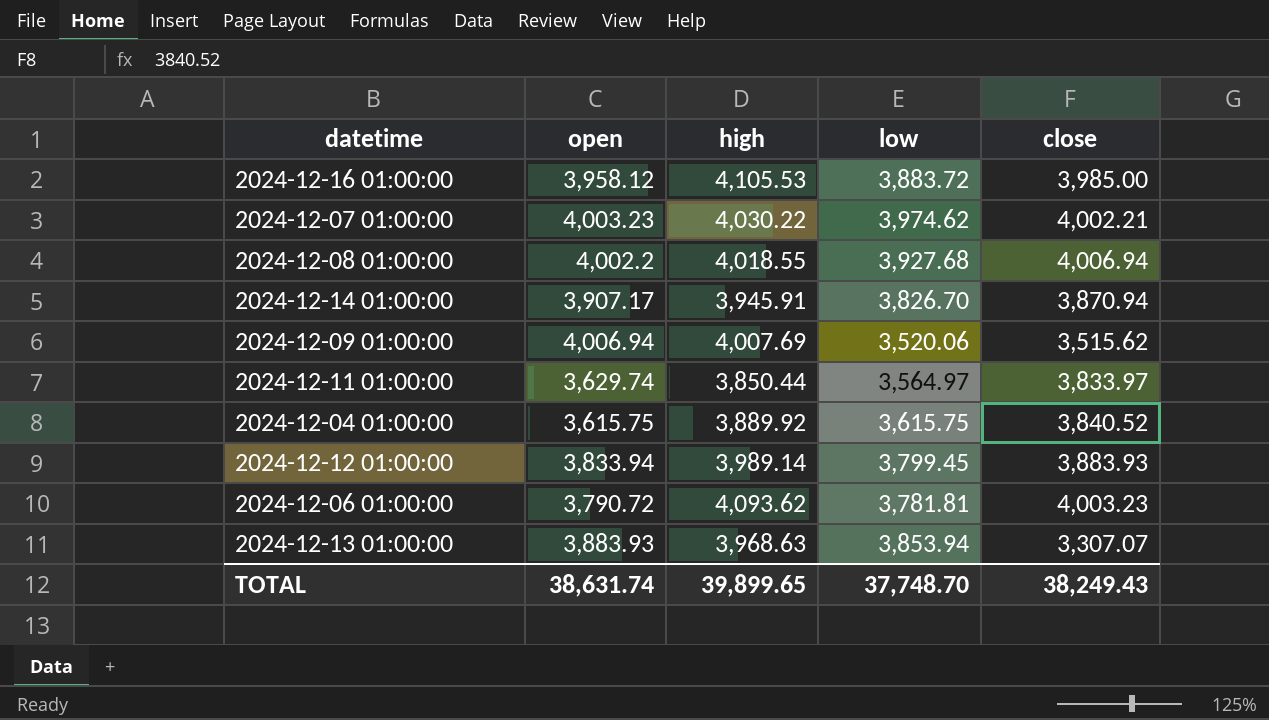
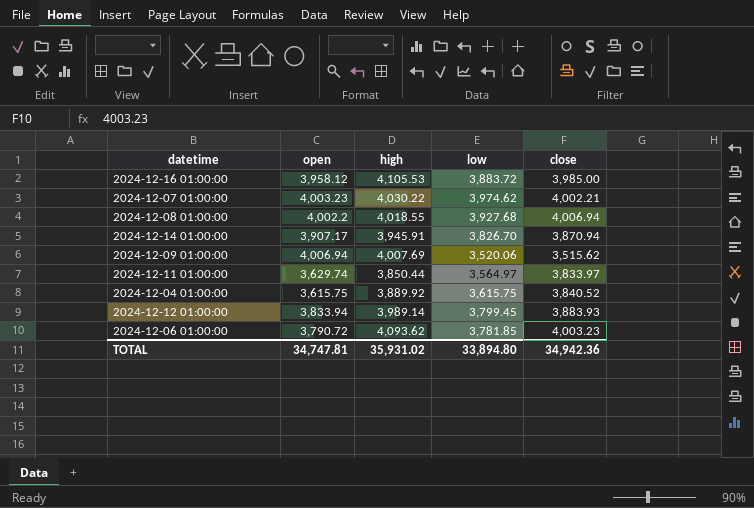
row 2024-12-13 01:00:00: 3,883.93 | 3,968.63 | 3,853.94 | 3,307.07 -> none
2024-12-06 01:00:00 | low: 3,781.81 -> 3,781.85
TOTAL | open: 38,631.74 -> 34,747.81
TOTAL | high: 39,899.65 -> 35,931.02
TOTAL | low: 37,748.70 -> 33,894.80
TOTAL | close: 38,249.43 -> 34,942.36

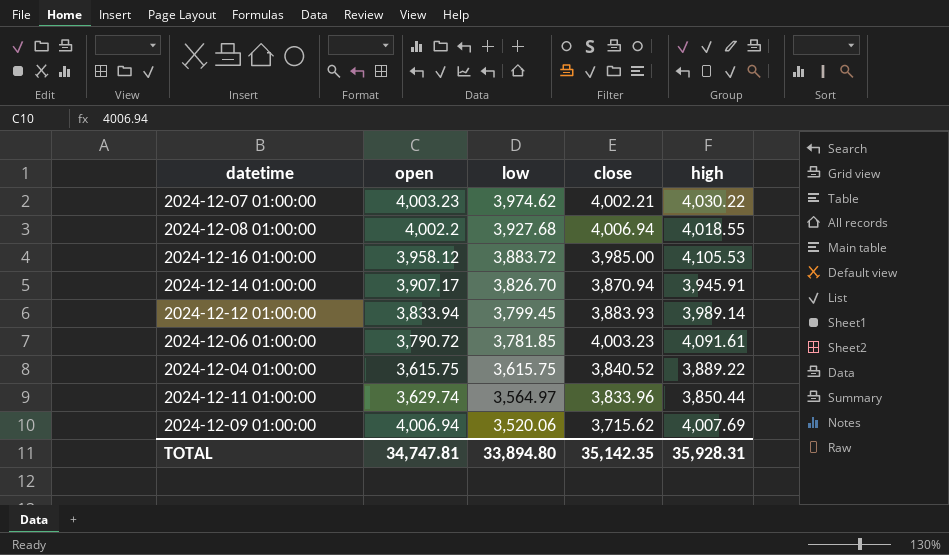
row order: none -> low descending
column high | position: 3 -> 5
2024-12-06 01:00:00 | high: 4,093.62 -> 4,091.61
2024-12-04 01:00:00 | high: 3,889.92 -> 3,889.22
2024-12-11 01:00:00 | close: 3,833.97 -> 3,833.96
2024-12-09 01:00:00 | close: 3,515.62 -> 3,715.62
TOTAL | close: 34,942.36 -> 35,142.35
TOTAL | high: 35,931.02 -> 35,928.31

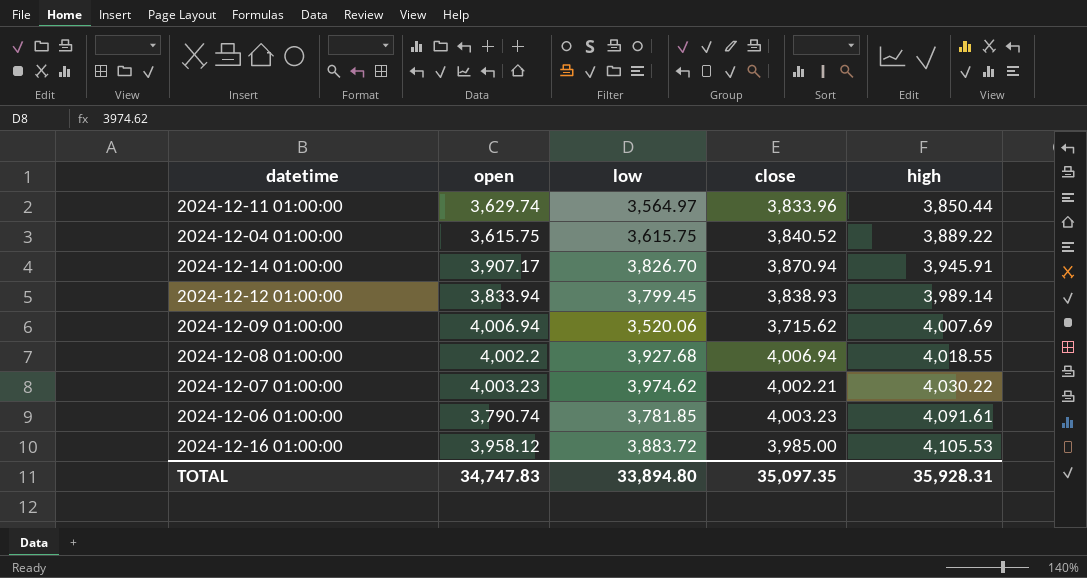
row order: low descending -> high ascending
2024-12-12 01:00:00 | close: 3,883.93 -> 3,838.93
2024-12-06 01:00:00 | open: 3,790.72 -> 3,790.74
TOTAL | open: 34,747.81 -> 34,747.83
TOTAL | close: 35,142.35 -> 35,097.35

